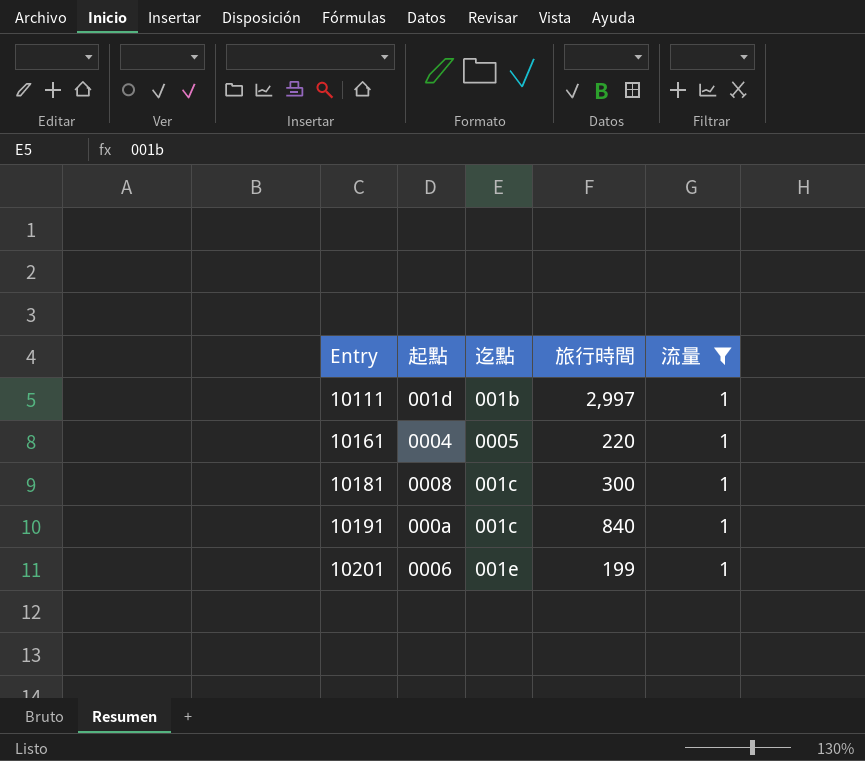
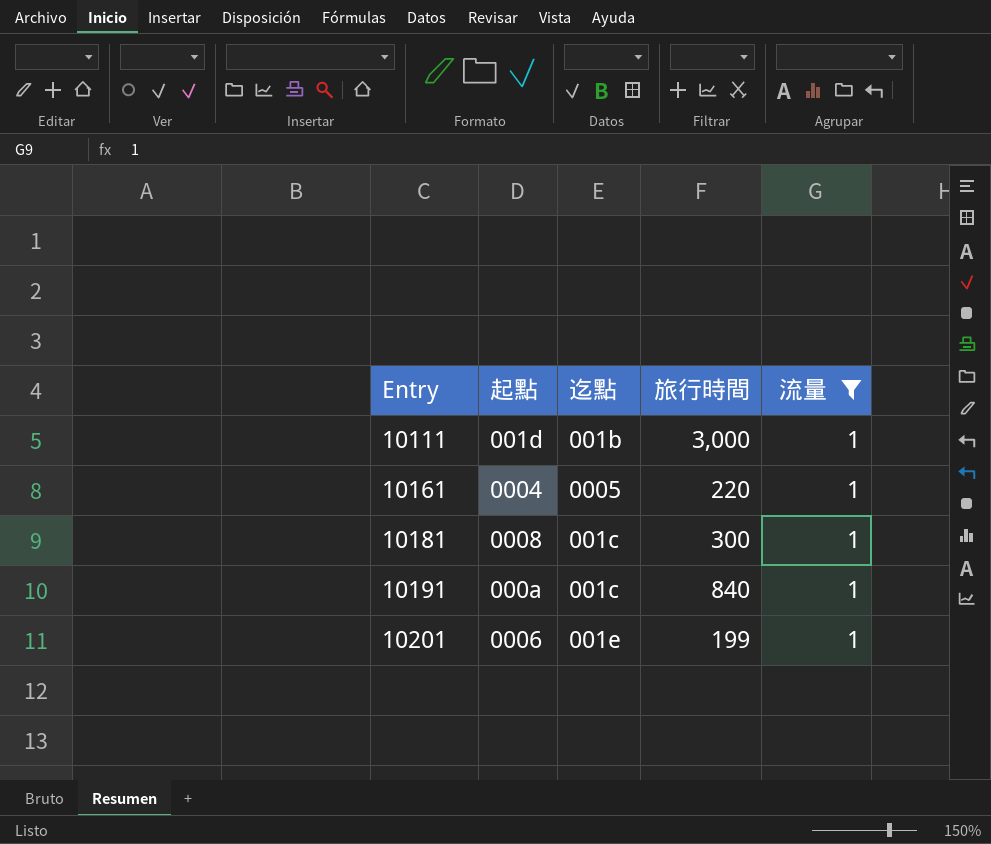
10111 | 旅行時間: 2,997 -> 3,000

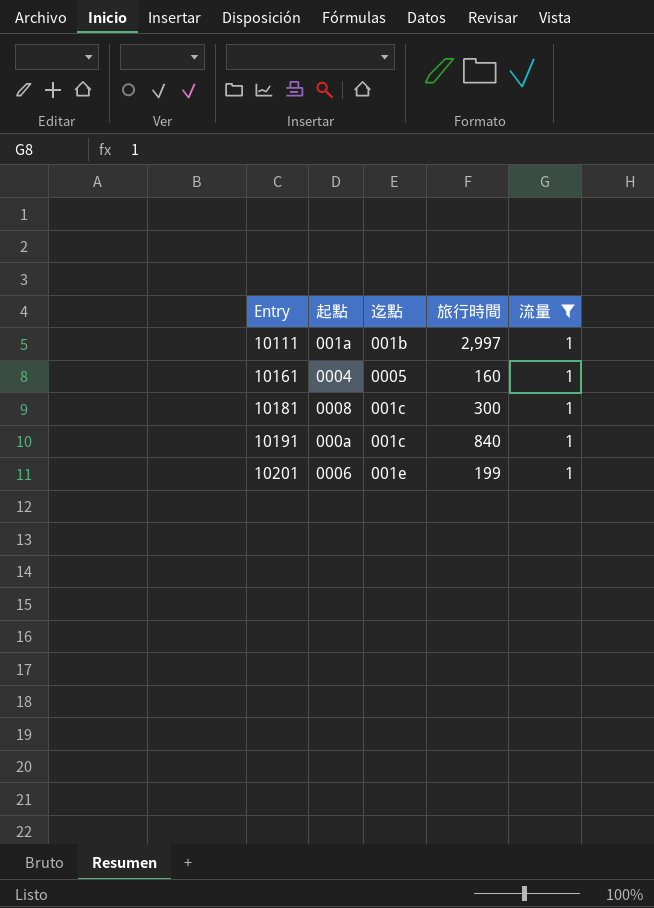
10111 | 起點: 001d -> 001a
10111 | 旅行時間: 3,000 -> 2,997
10161 | 旅行時間: 220 -> 160

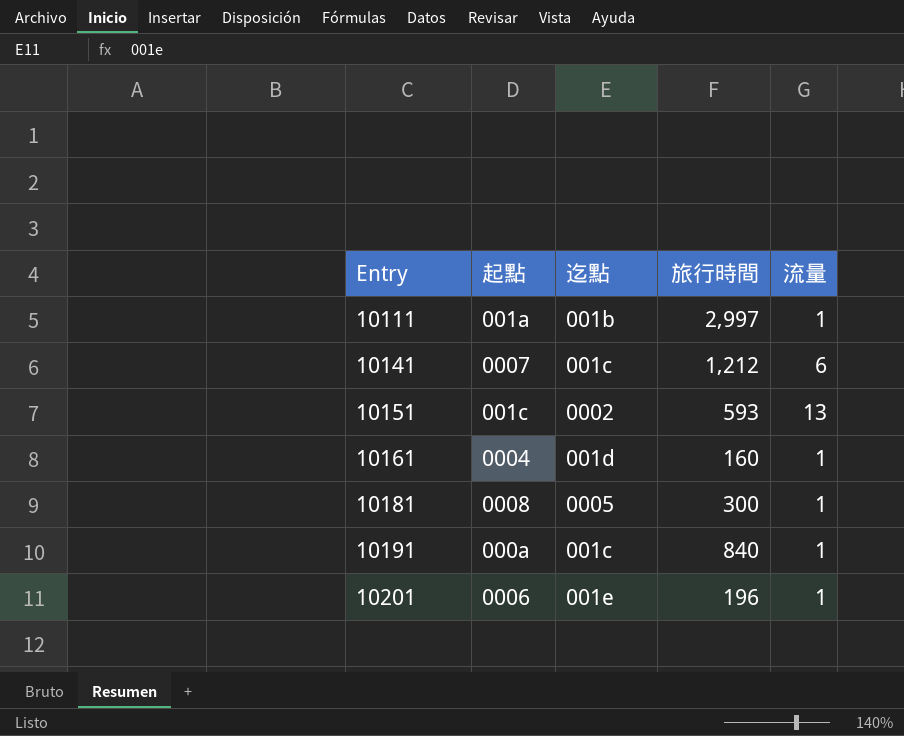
filter: 流量 = 1 -> none
10161 | 迄點: 0005 -> 001d
10181 | 迄點: 001c -> 0005
10201 | 旅行時間: 199 -> 196

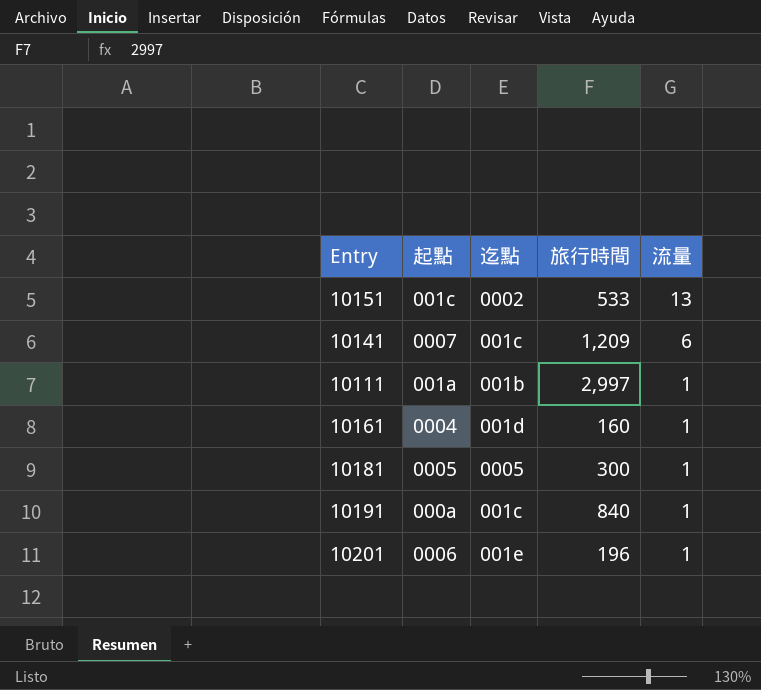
row order: Entry ascending -> 流量 descending
10151 | 旅行時間: 593 -> 533
10141 | 旅行時間: 1,212 -> 1,209
10181 | 起點: 0008 -> 0005

